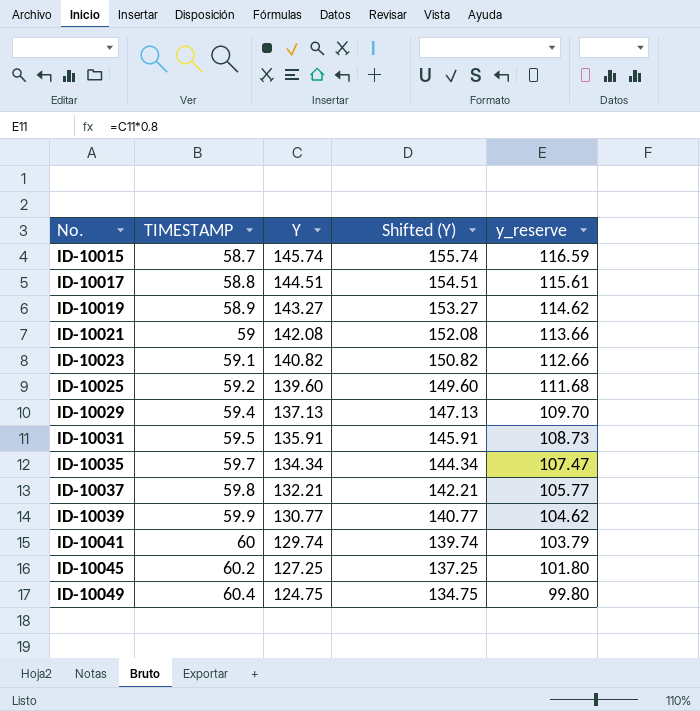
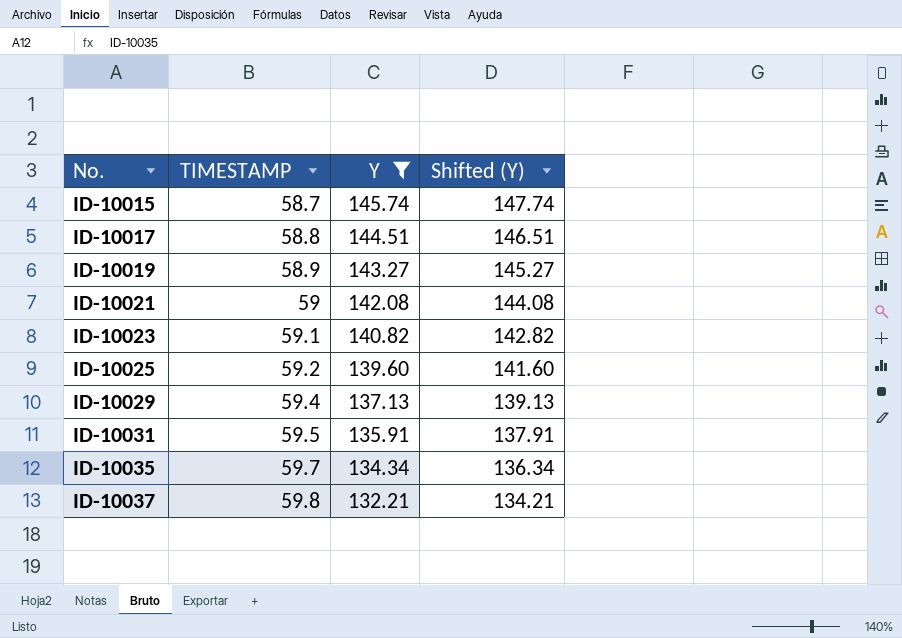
filter: none -> Y >= 132.21
column y_reserve | formula: [Y] * 0.8 -> none
column Shifted (Y) | formula: [Y] + 10 -> [Y] + 2

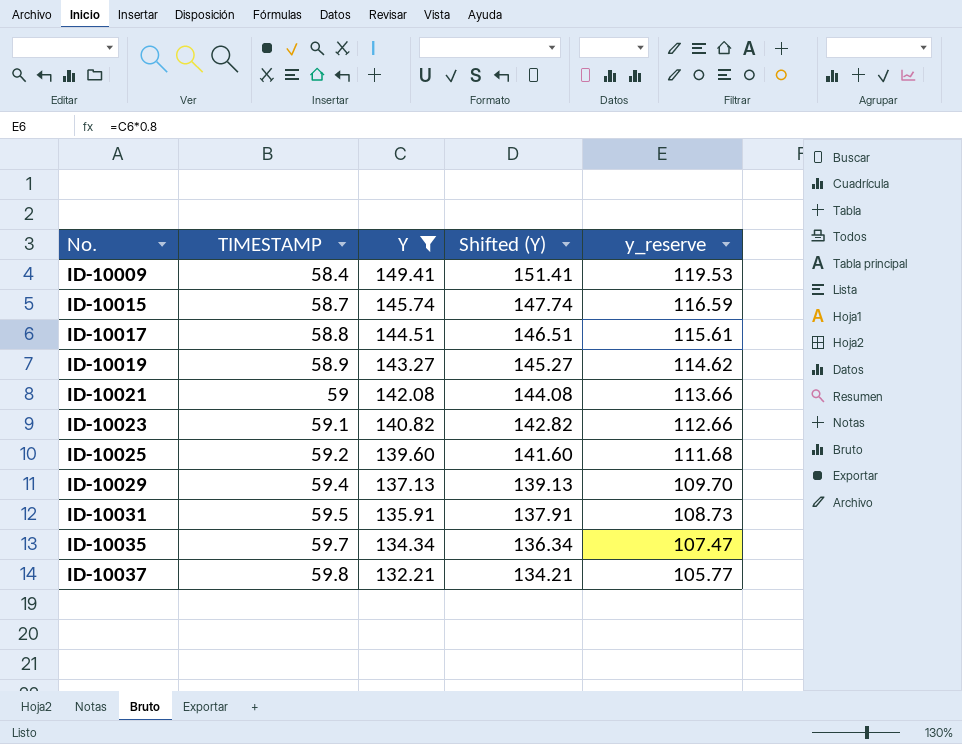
column y_reserve | formula: none -> [Y] * 0.8
row ID-10009: none -> 58.4 | 149.41 | 151.41 | 119.53

